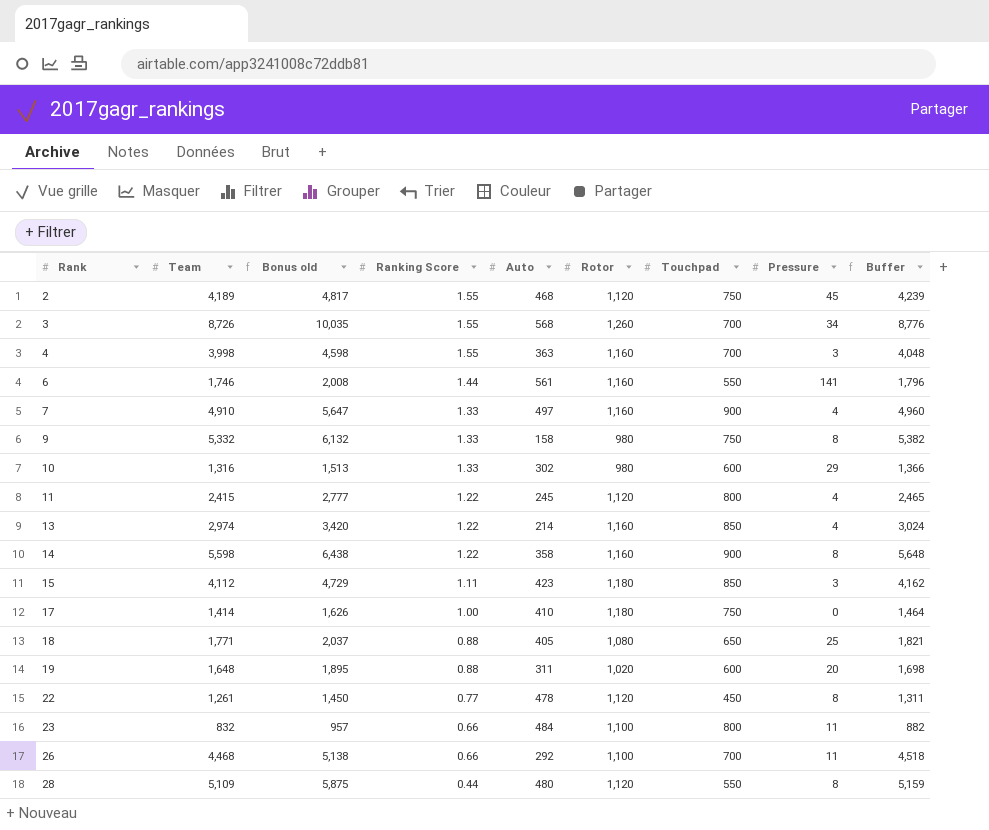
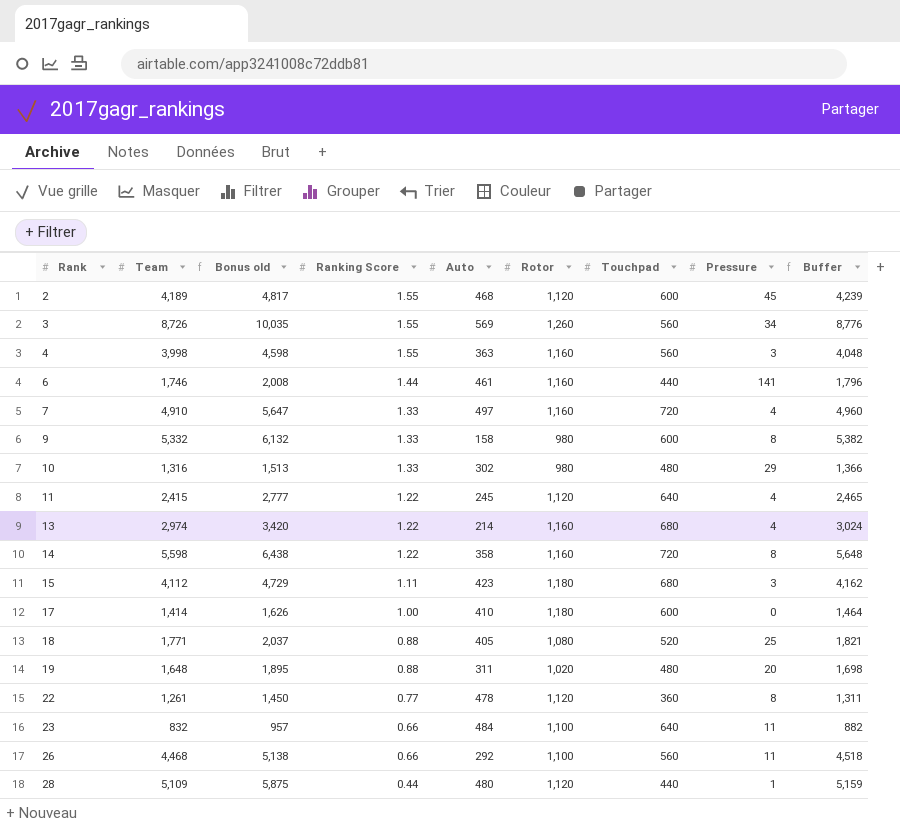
2 | Touchpad: 750 -> 600
3 | Auto: 568 -> 569
3 | Touchpad: 700 -> 560
4 | Touchpad: 700 -> 560
6 | Auto: 561 -> 461
6 | Touchpad: 550 -> 440
7 | Touchpad: 900 -> 720
9 | Touchpad: 750 -> 600
10 | Touchpad: 600 -> 480
11 | Touchpad: 800 -> 640
13 | Touchpad: 850 -> 680
14 | Touchpad: 900 -> 720
15 | Touchpad: 850 -> 680
17 | Touchpad: 750 -> 600
18 | Touchpad: 650 -> 520
19 | Touchpad: 600 -> 480
22 | Touchpad: 450 -> 360
23 | Touchpad: 800 -> 640
26 | Touchpad: 700 -> 560
28 | Touchpad: 550 -> 440
28 | Pressure: 8 -> 1

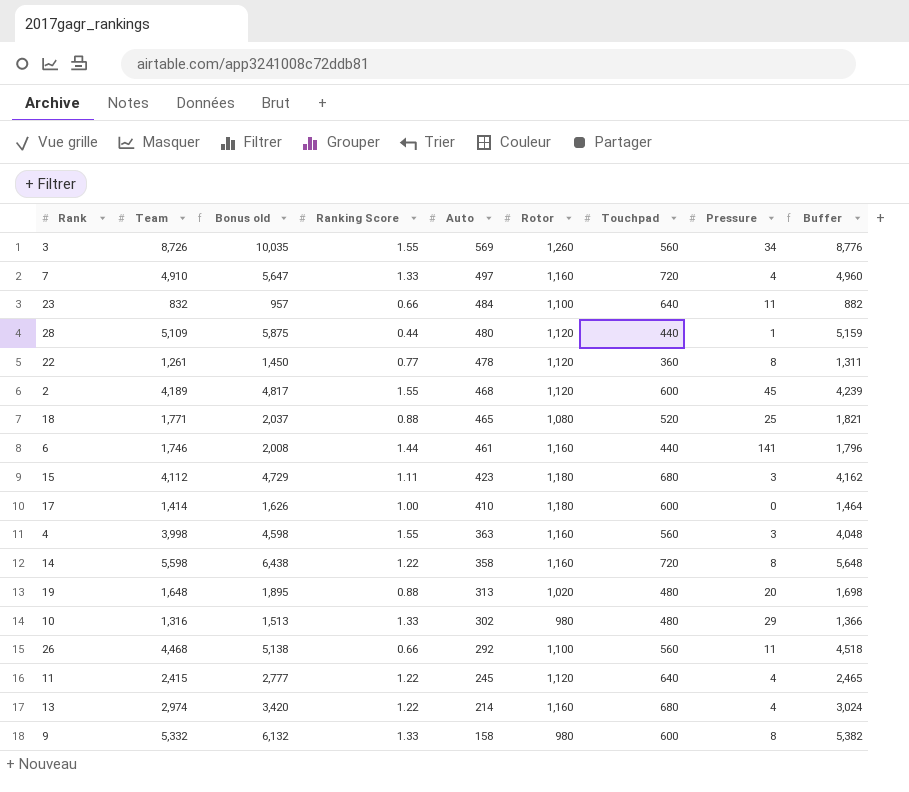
row order: Rank ascending -> Auto descending
18 | Auto: 405 -> 465
19 | Auto: 311 -> 313

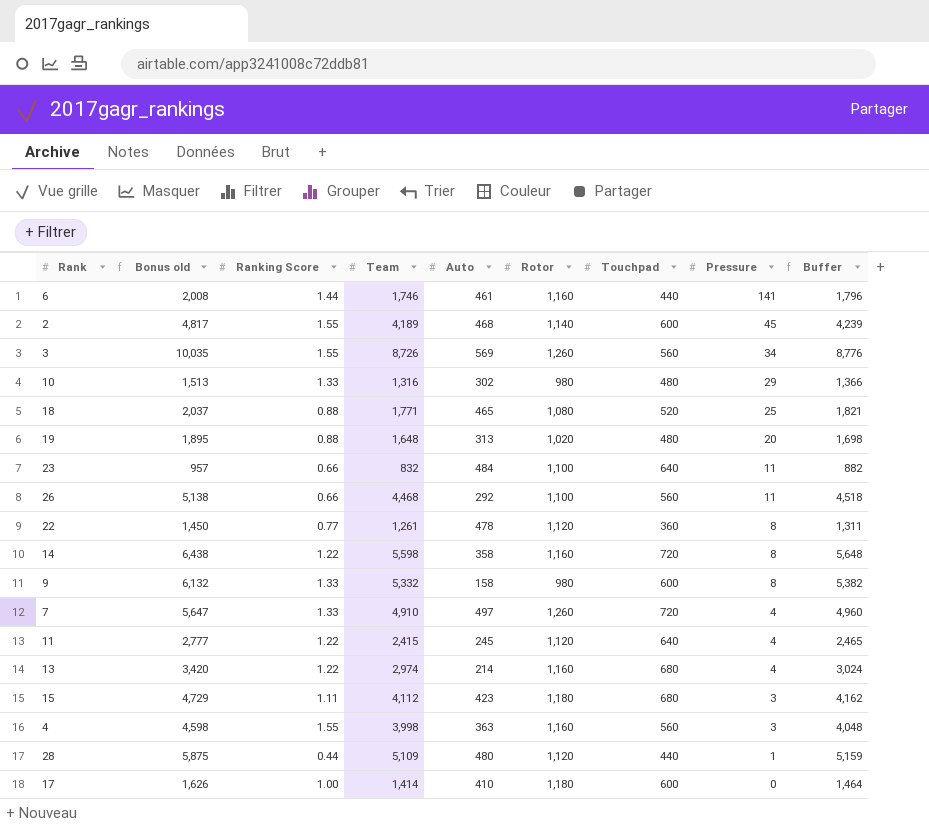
row order: Auto descending -> Pressure descending
column Team | position: 2 -> 4
2 | Rotor: 1,120 -> 1,140
7 | Rotor: 1,160 -> 1,260

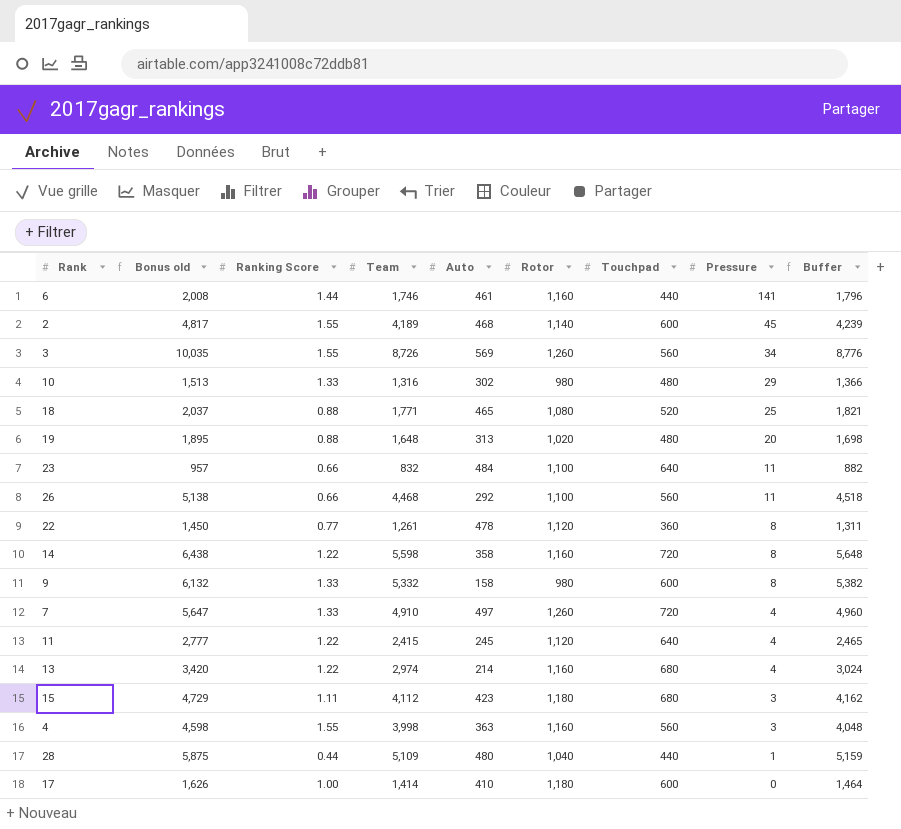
28 | Rotor: 1,120 -> 1,040

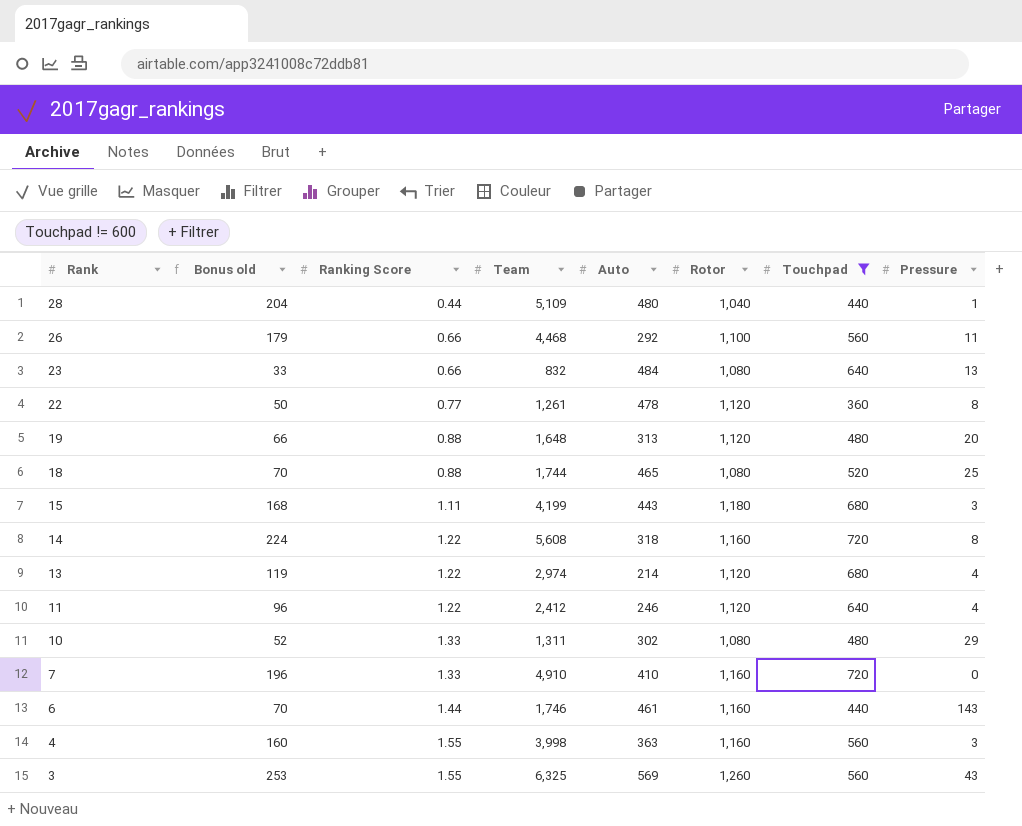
filter: none -> Touchpad != 600
row order: Pressure descending -> Rank descending
column Buffer | formula: [Team] + 50 -> none
column Bonus old | formula: [Team] * 1.15 -> [Team] * 0.04
23 | Rotor: 1,100 -> 1,080
23 | Pressure: 11 -> 13
19 | Rotor: 1,020 -> 1,120
18 | Team: 1,771 -> 1,744
15 | Team: 4,112 -> 4,199
15 | Auto: 423 -> 443
14 | Team: 5,598 -> 5,608
14 | Auto: 358 -> 318
13 | Rotor: 1,160 -> 1,120
11 | Team: 2,415 -> 2,412
11 | Auto: 245 -> 246
10 | Team: 1,316 -> 1,311
10 | Rotor: 980 -> 1,080
7 | Auto: 497 -> 410
7 | Rotor: 1,260 -> 1,160
7 | Pressure: 4 -> 0
6 | Pressure: 141 -> 143
3 | Team: 8,726 -> 6,325
3 | Pressure: 34 -> 43

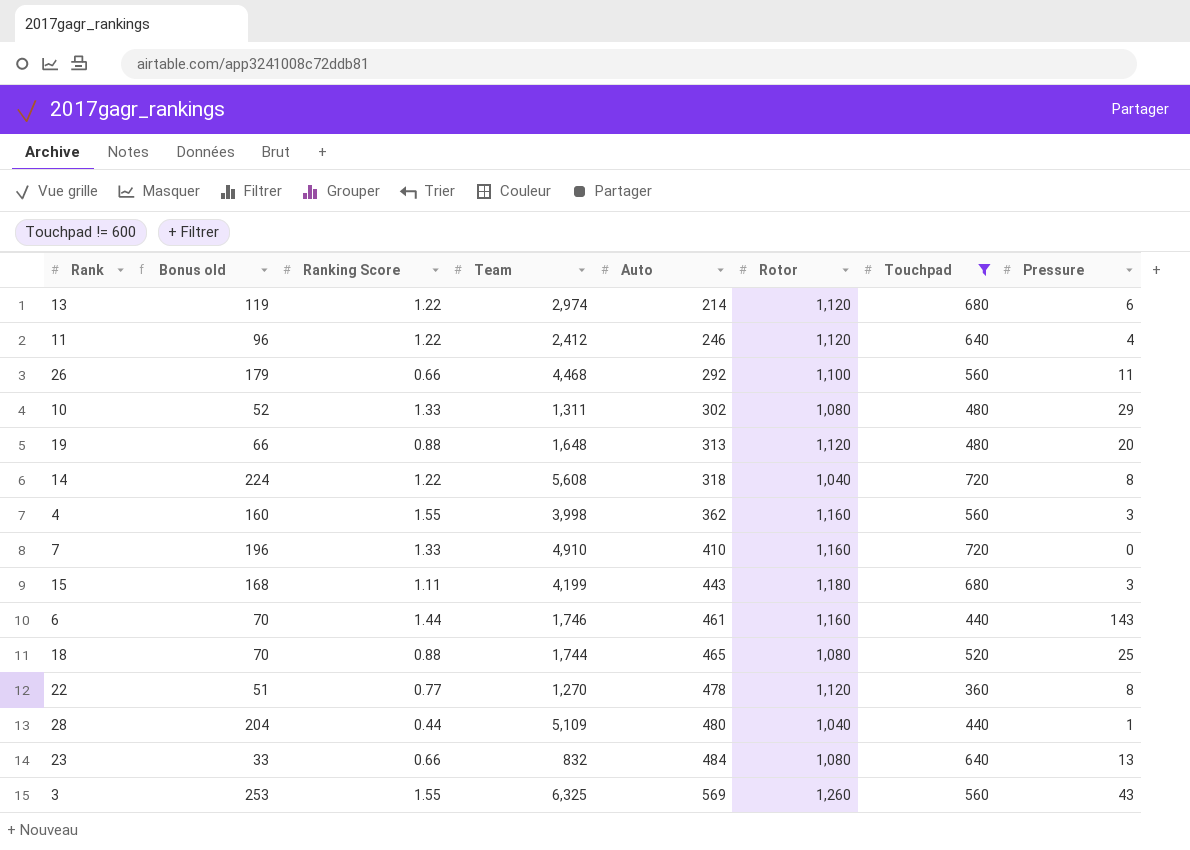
row order: Rank descending -> Auto ascending
13 | Pressure: 4 -> 6
14 | Rotor: 1,160 -> 1,040
4 | Auto: 363 -> 362
22 | Bonus old: 50 -> 51
22 | Team: 1,261 -> 1,270

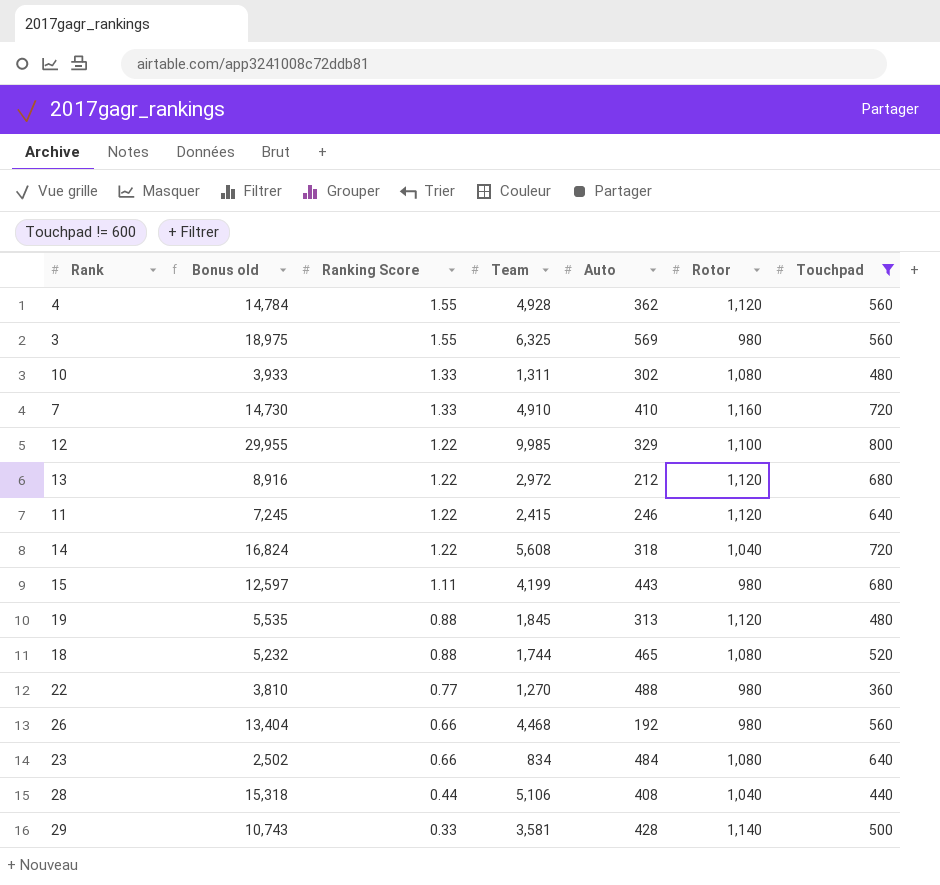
row order: Auto ascending -> Ranking Score descending
column Pressure | position: 8 -> none
column Bonus old | formula: [Team] * 0.04 -> [Team] * 3
row 6: 70 | 1.44 | 1,746 | 461 | 1,160 | 440 | 143 -> none
4 | Team: 3,998 -> 4,928
4 | Rotor: 1,160 -> 1,120
3 | Rotor: 1,260 -> 980
row 12: none -> 29,955 | 1.22 | 9,985 | 329 | 1,100 | 800
13 | Team: 2,974 -> 2,972
13 | Auto: 214 -> 212
11 | Team: 2,412 -> 2,415
15 | Rotor: 1,180 -> 980
19 | Team: 1,648 -> 1,845
22 | Auto: 478 -> 488
22 | Rotor: 1,120 -> 980
26 | Auto: 292 -> 192
26 | Rotor: 1,100 -> 980
23 | Team: 832 -> 834
28 | Team: 5,109 -> 5,106
28 | Auto: 480 -> 408
row 29: none -> 10,743 | 0.33 | 3,581 | 428 | 1,140 | 500

